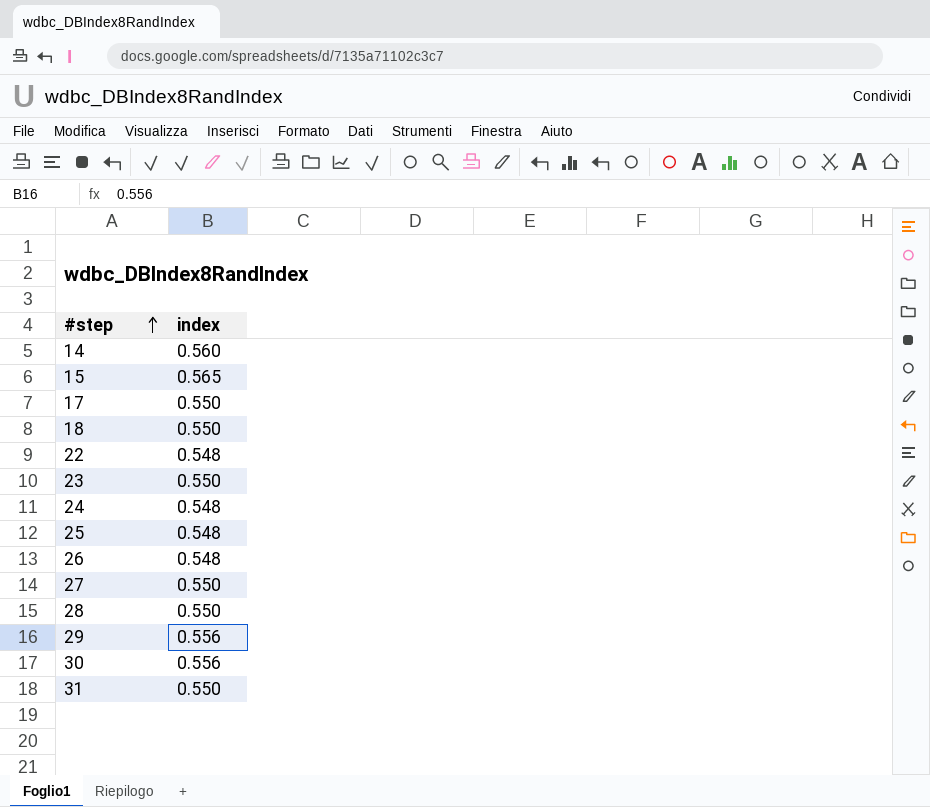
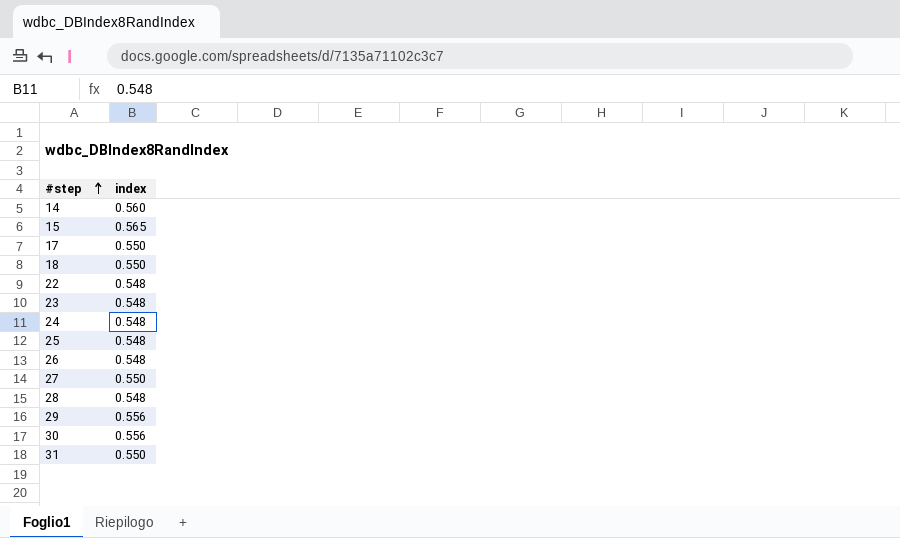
23 | index: 0.550 -> 0.548
28 | index: 0.550 -> 0.548

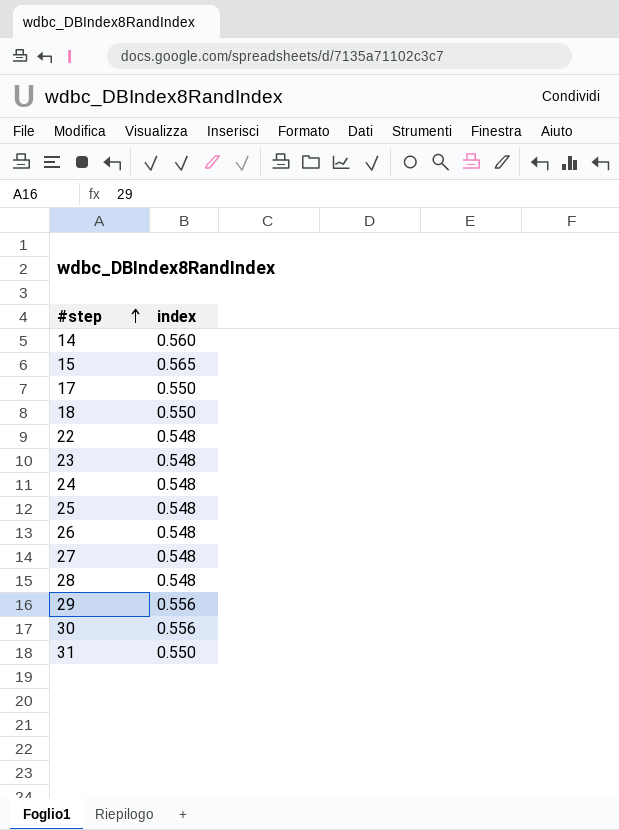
27 | index: 0.550 -> 0.548

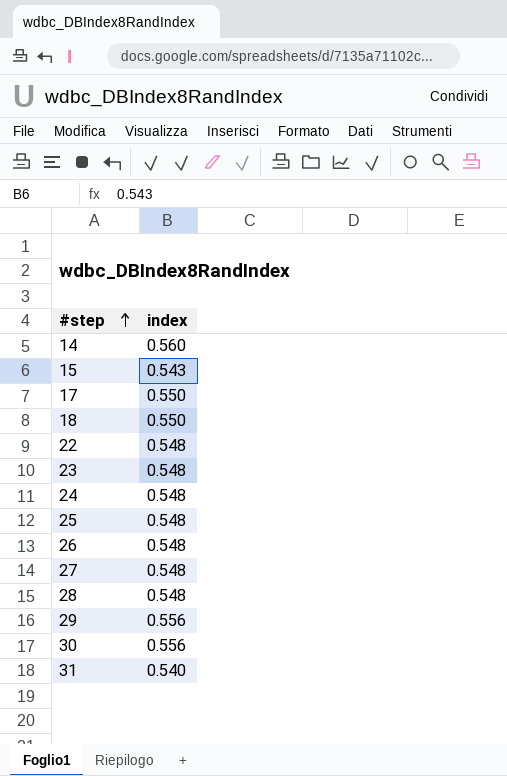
15 | index: 0.565 -> 0.543
31 | index: 0.550 -> 0.540

